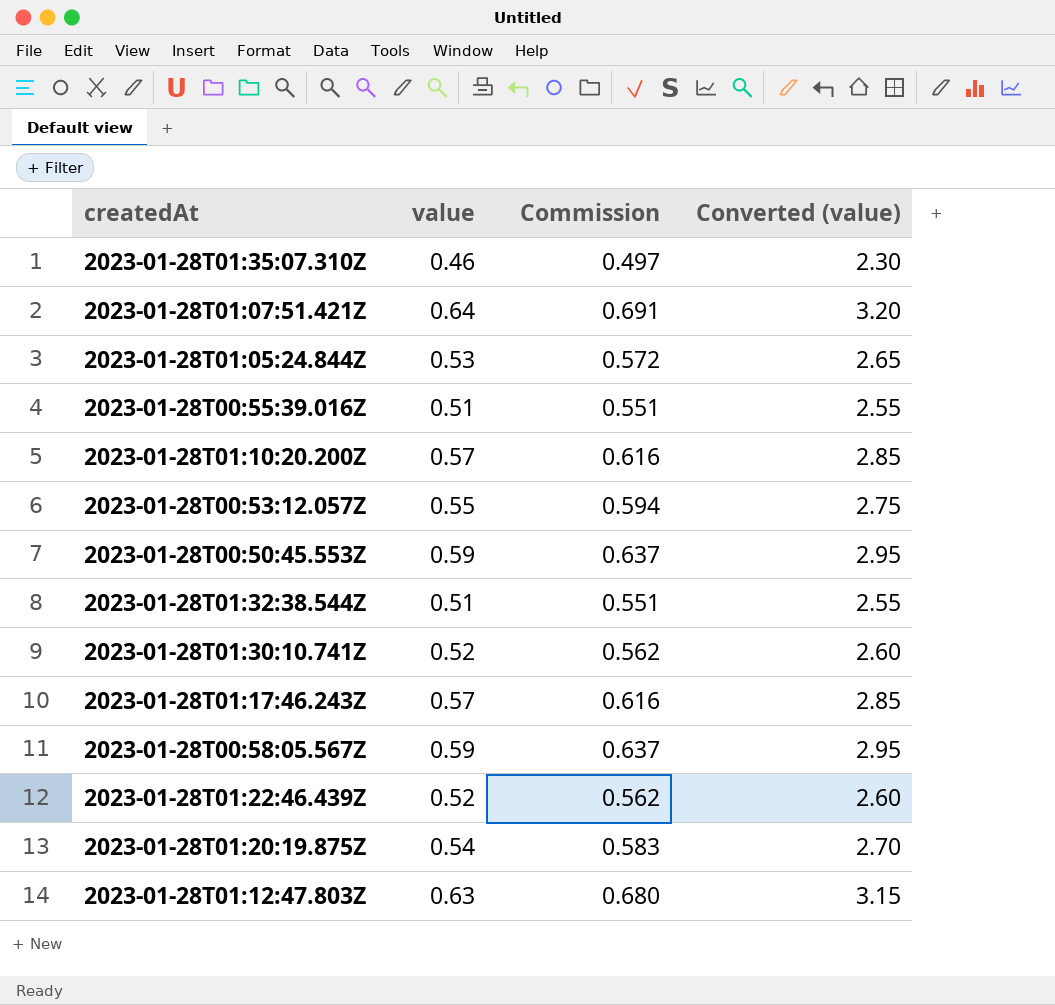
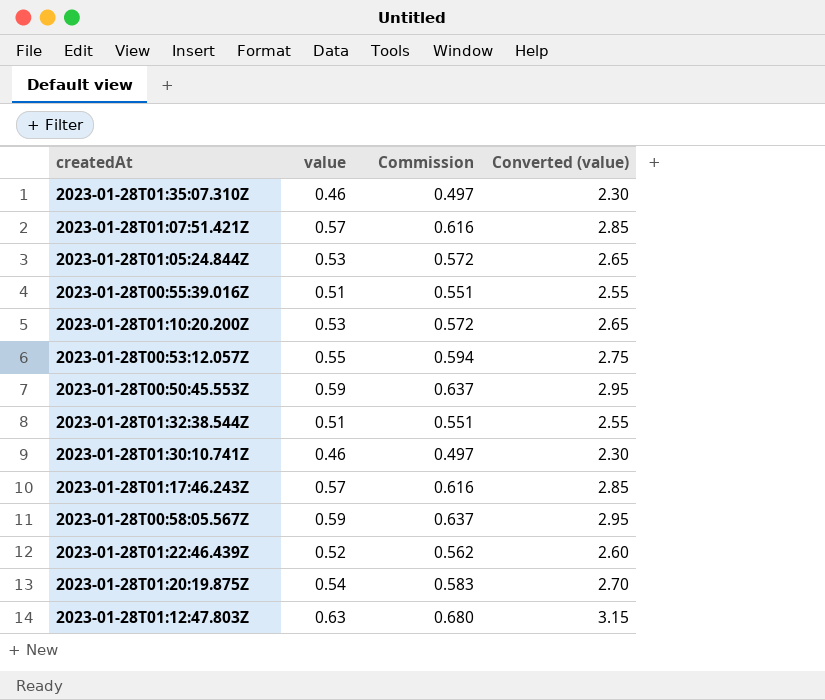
2023-01-28T01:07:51.421Z | value: 0.64 -> 0.57
2023-01-28T01:07:51.421Z | Commission: 0.691 -> 0.616
2023-01-28T01:07:51.421Z | Converted (value): 3.20 -> 2.85
2023-01-28T01:10:20.200Z | value: 0.57 -> 0.53
2023-01-28T01:10:20.200Z | Commission: 0.616 -> 0.572
2023-01-28T01:10:20.200Z | Converted (value): 2.85 -> 2.65
2023-01-28T01:30:10.741Z | value: 0.52 -> 0.46
2023-01-28T01:30:10.741Z | Commission: 0.562 -> 0.497
2023-01-28T01:30:10.741Z | Converted (value): 2.60 -> 2.30

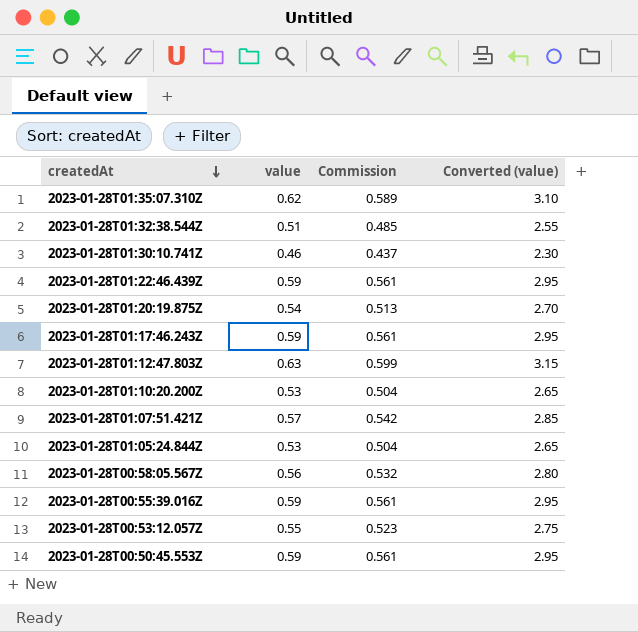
row order: none -> createdAt descending
column Commission | formula: [value] * 1.08 -> [value] * 0.95
2023-01-28T01:35:07.310Z | value: 0.46 -> 0.62
2023-01-28T01:35:07.310Z | Converted (value): 2.30 -> 3.10
2023-01-28T01:22:46.439Z | value: 0.52 -> 0.59
2023-01-28T01:22:46.439Z | Converted (value): 2.60 -> 2.95
2023-01-28T01:17:46.243Z | value: 0.57 -> 0.59
2023-01-28T01:17:46.243Z | Converted (value): 2.85 -> 2.95
2023-01-28T00:58:05.567Z | value: 0.59 -> 0.56
2023-01-28T00:58:05.567Z | Converted (value): 2.95 -> 2.80
2023-01-28T00:55:39.016Z | value: 0.51 -> 0.59
2023-01-28T00:55:39.016Z | Converted (value): 2.55 -> 2.95

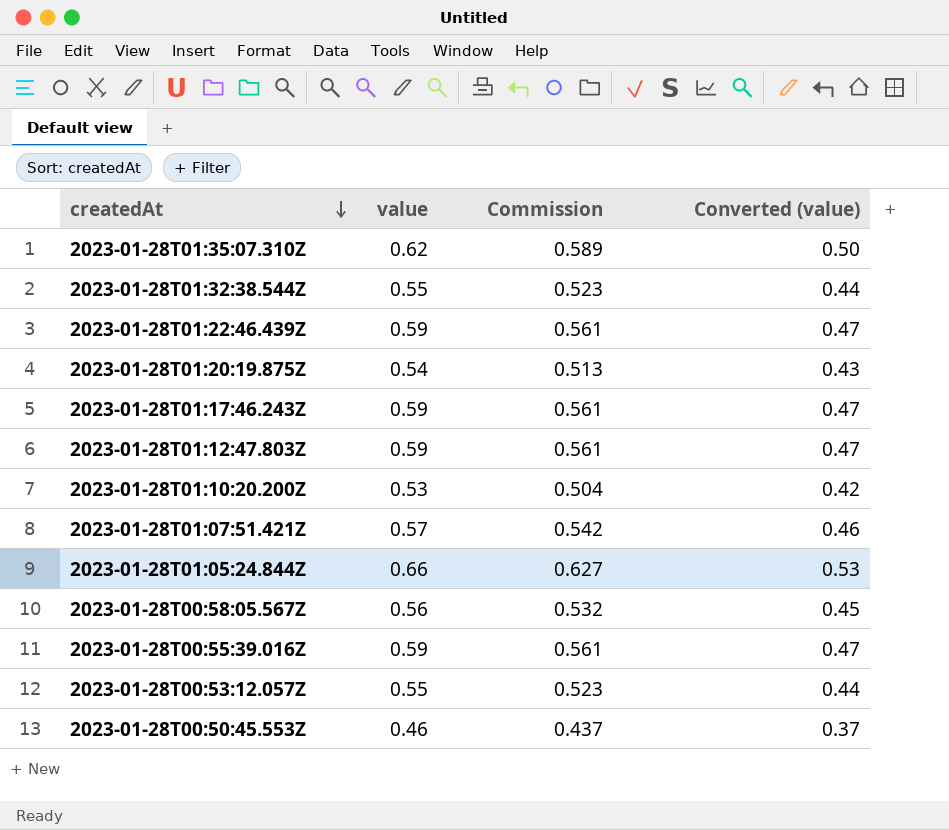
column Converted (value) | formula: [value] * 5 -> [value] * 0.8
row 2023-01-28T01:30:10.741Z: 0.46 | 0.437 | 2.30 -> none
2023-01-28T01:32:38.544Z | value: 0.51 -> 0.55
2023-01-28T01:32:38.544Z | Commission: 0.485 -> 0.523
2023-01-28T01:12:47.803Z | value: 0.63 -> 0.59
2023-01-28T01:12:47.803Z | Commission: 0.599 -> 0.561
2023-01-28T01:05:24.844Z | value: 0.53 -> 0.66
2023-01-28T01:05:24.844Z | Commission: 0.504 -> 0.627
2023-01-28T00:50:45.553Z | value: 0.59 -> 0.46
2023-01-28T00:50:45.553Z | Commission: 0.561 -> 0.437

